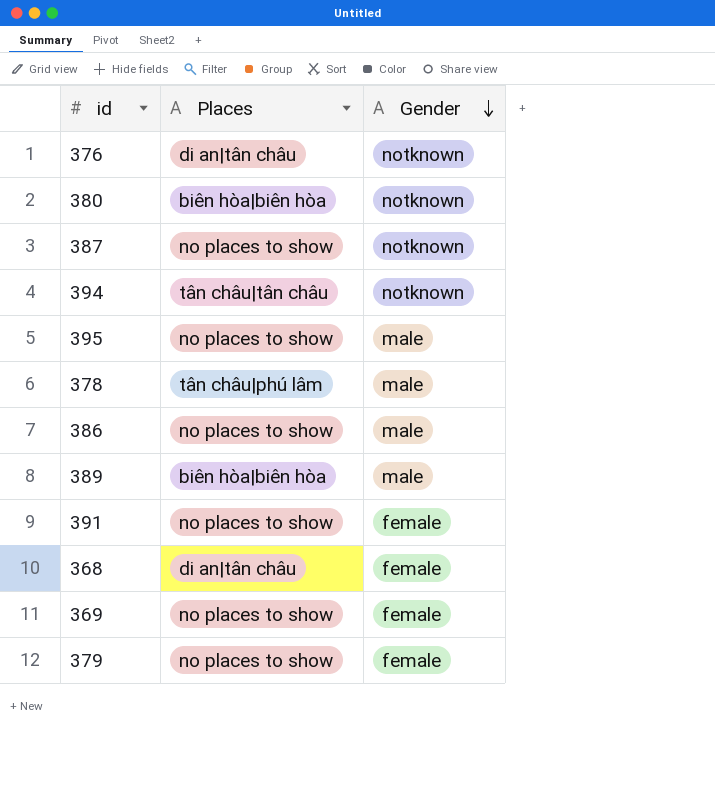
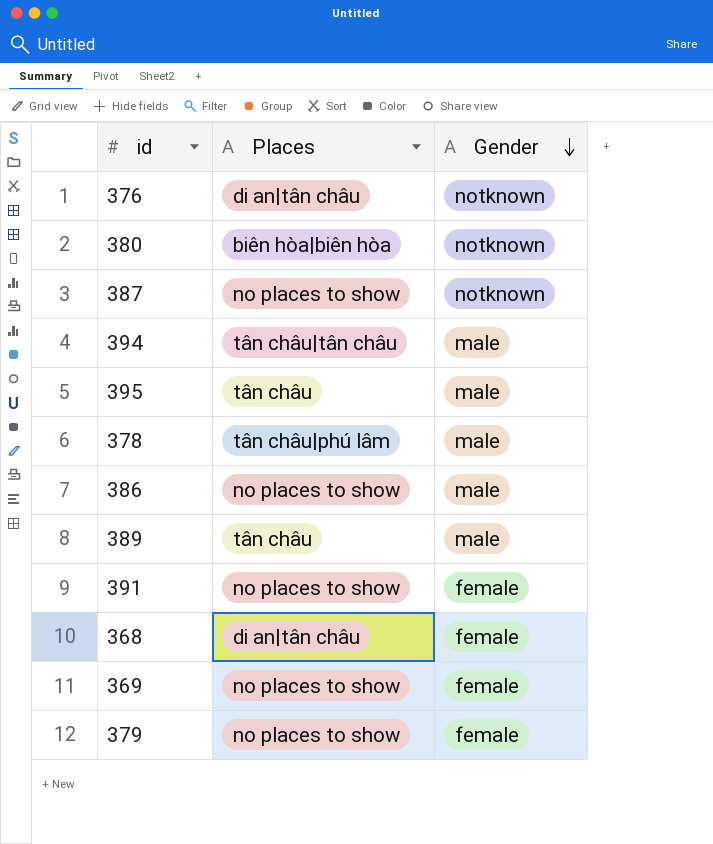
394 | Gender: notknown -> male
395 | Places: no places to show -> tân châu
389 | Places: biên hòa|biên hòa -> tân châu

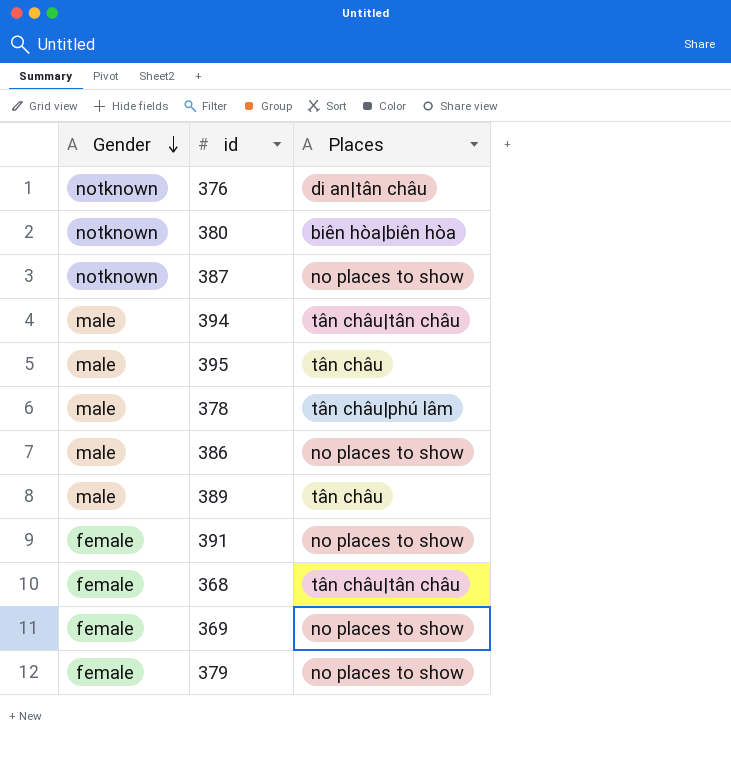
column Gender | position: 3 -> 1
368 | Places: di an|tân châu -> tân châu|tân châu

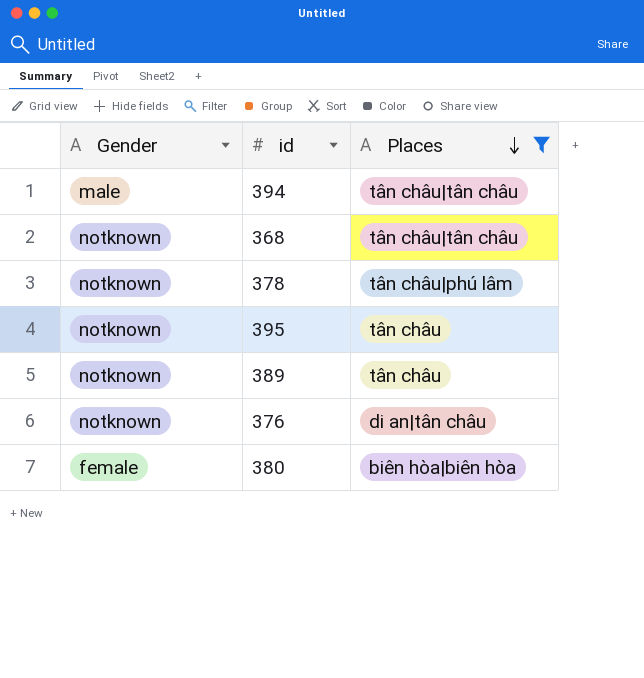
filter: none -> Places != no places to show
row order: Gender descending -> Places descending
368 | Gender: female -> notknown
378 | Gender: male -> notknown
395 | Gender: male -> notknown
389 | Gender: male -> notknown
380 | Gender: notknown -> female

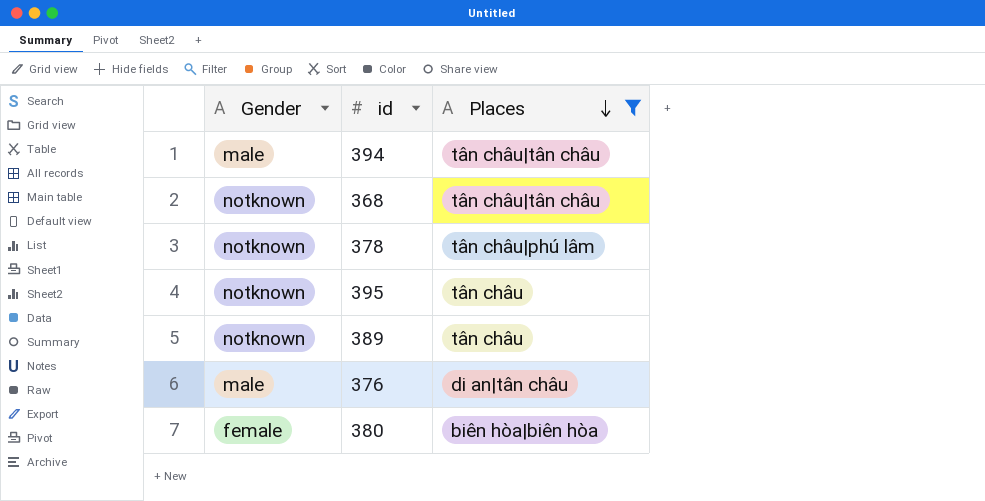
376 | Gender: notknown -> male

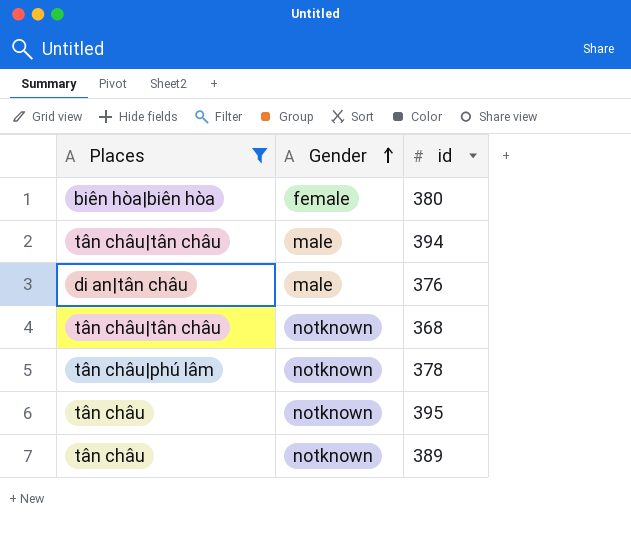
row order: Places descending -> Gender ascending
column Places | position: 3 -> 1

